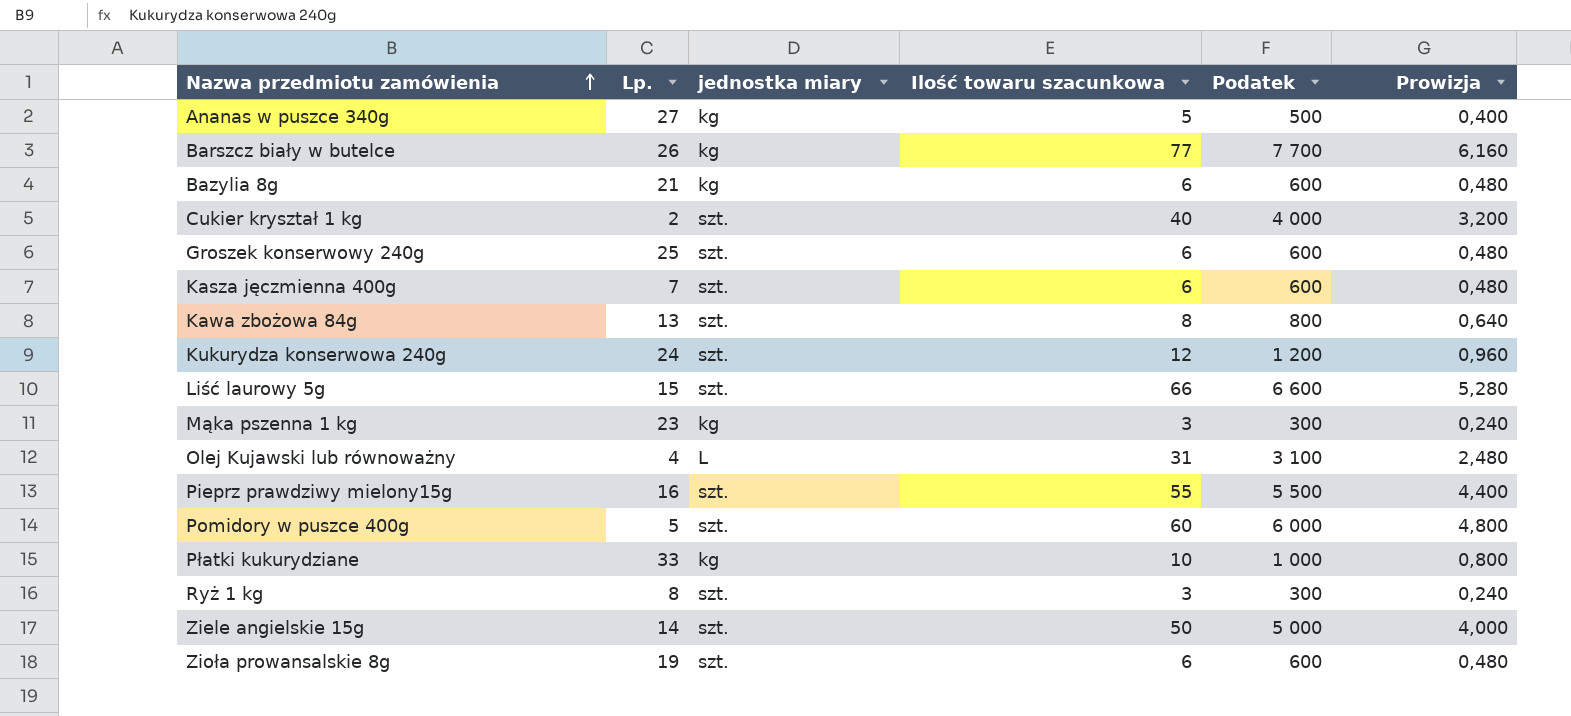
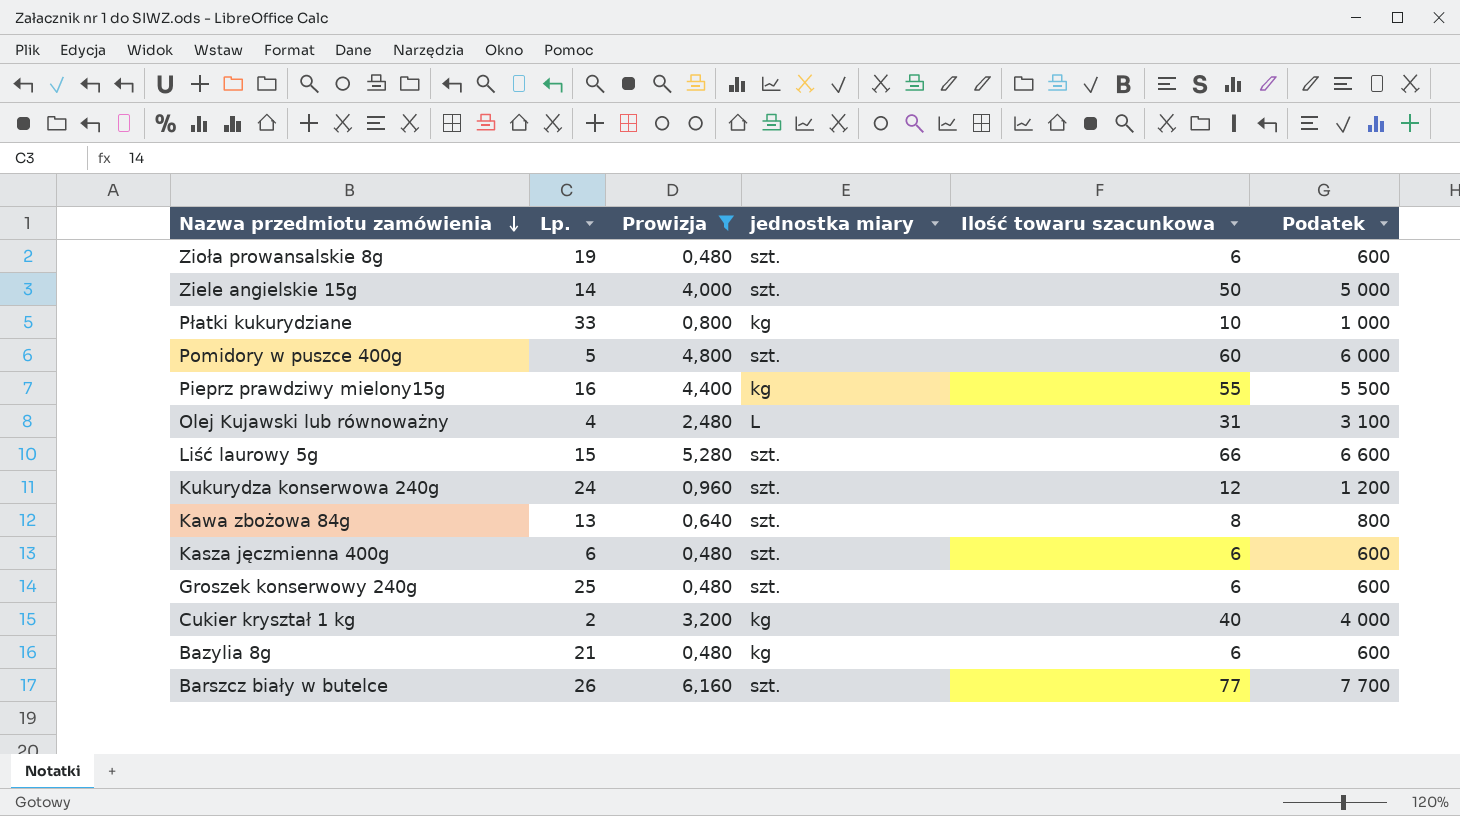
filter: none -> Prowizja >= 0,480
row order: Nazwa przedmiotu zamówienia ascending -> Nazwa przedmiotu zamówienia descending
column Prowizja | position: 6 -> 3
Pieprz prawdziwy mielony15g | jednostka miary: szt. -> kg
Kasza jęczmienna 400g | Lp.: 7 -> 6
Cukier kryształ 1 kg | jednostka miary: szt. -> kg
Barszcz biały w butelce | jednostka miary: kg -> szt.

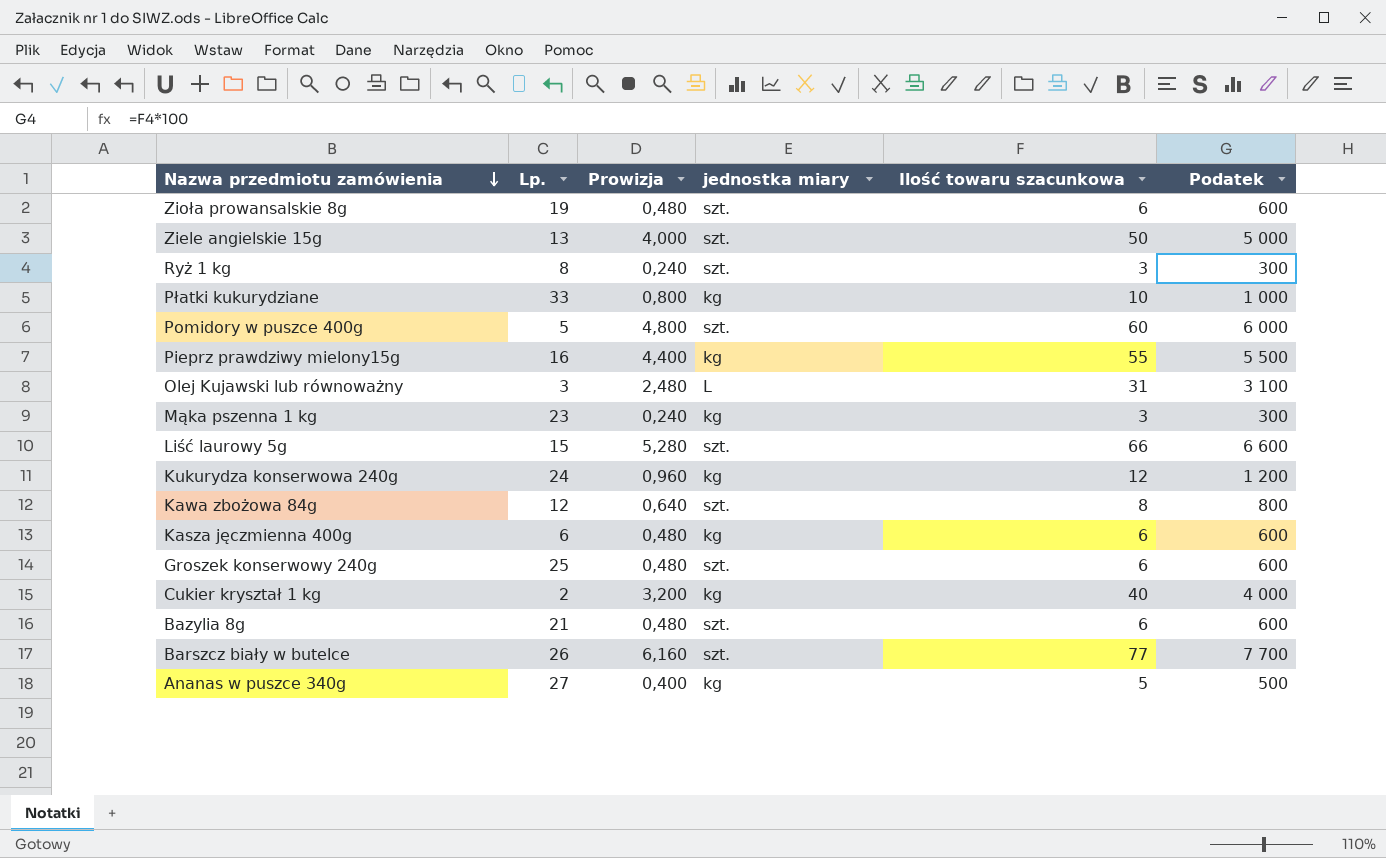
filter: Prowizja >= 0,480 -> none
Ziele angielskie 15g | Lp.: 14 -> 13
Olej Kujawski lub równoważny | Lp.: 4 -> 3
Kukurydza konserwowa 240g | jednostka miary: szt. -> kg
Kawa zbożowa 84g | Lp.: 13 -> 12
Kasza jęczmienna 400g | jednostka miary: szt. -> kg
Bazylia 8g | jednostka miary: kg -> szt.

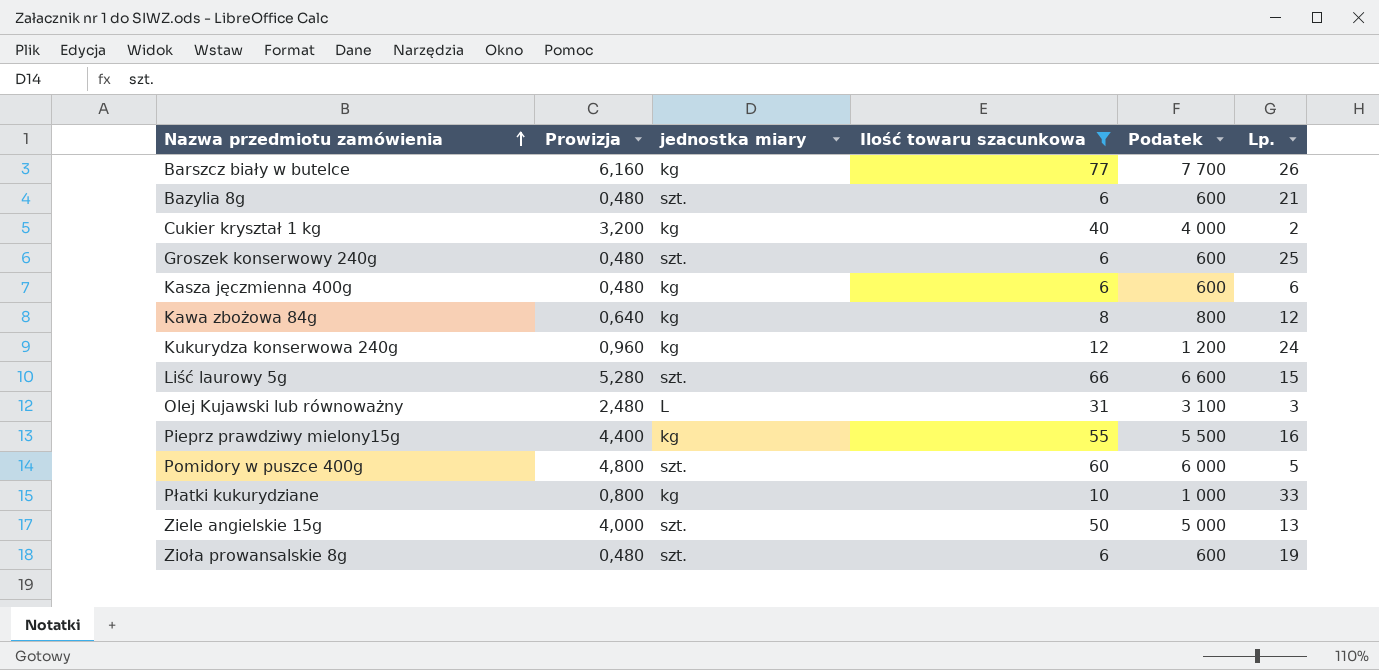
filter: none -> Ilość towaru szacunkowa >= 6
row order: Nazwa przedmiotu zamówienia descending -> Nazwa przedmiotu zamówienia ascending
column Lp. | position: 2 -> 6
Barszcz biały w butelce | jednostka miary: szt. -> kg
Kawa zbożowa 84g | jednostka miary: szt. -> kg

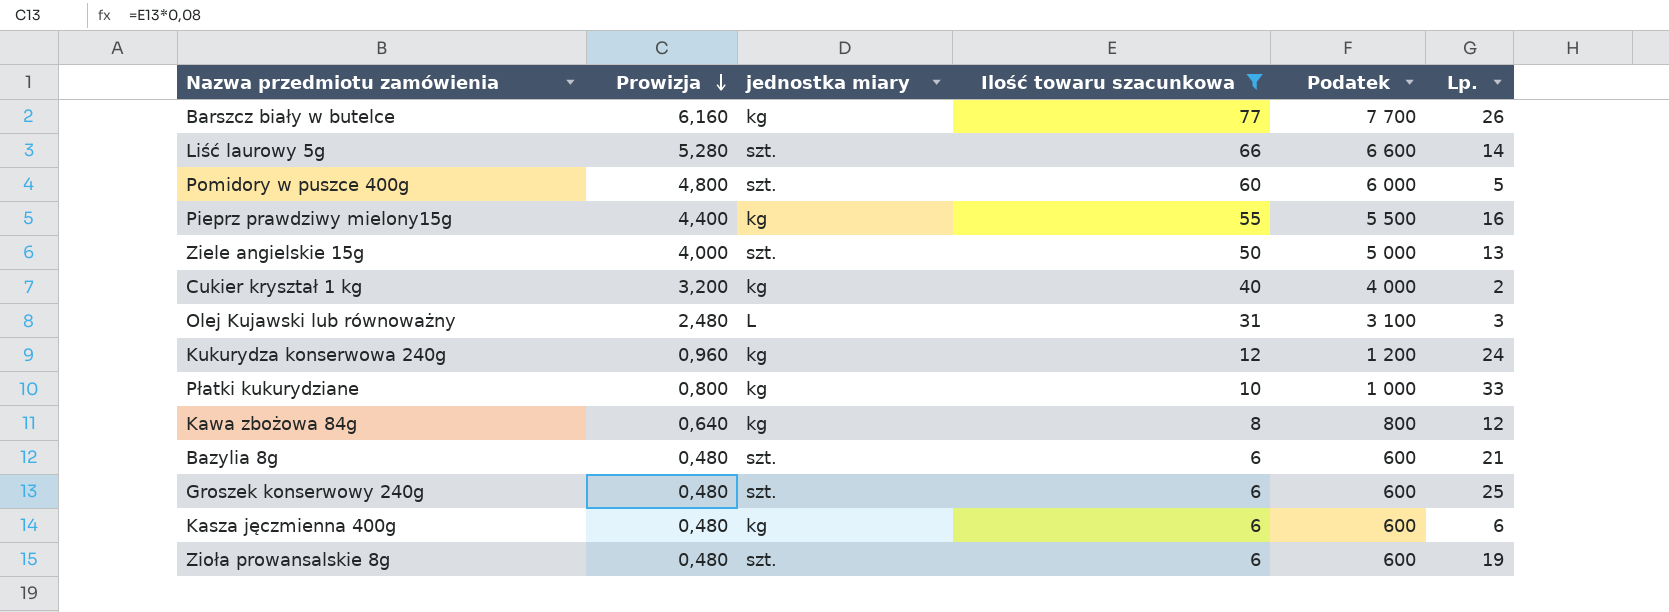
row order: Nazwa przedmiotu zamówienia ascending -> Prowizja descending
Liść laurowy 5g | Lp.: 15 -> 14

